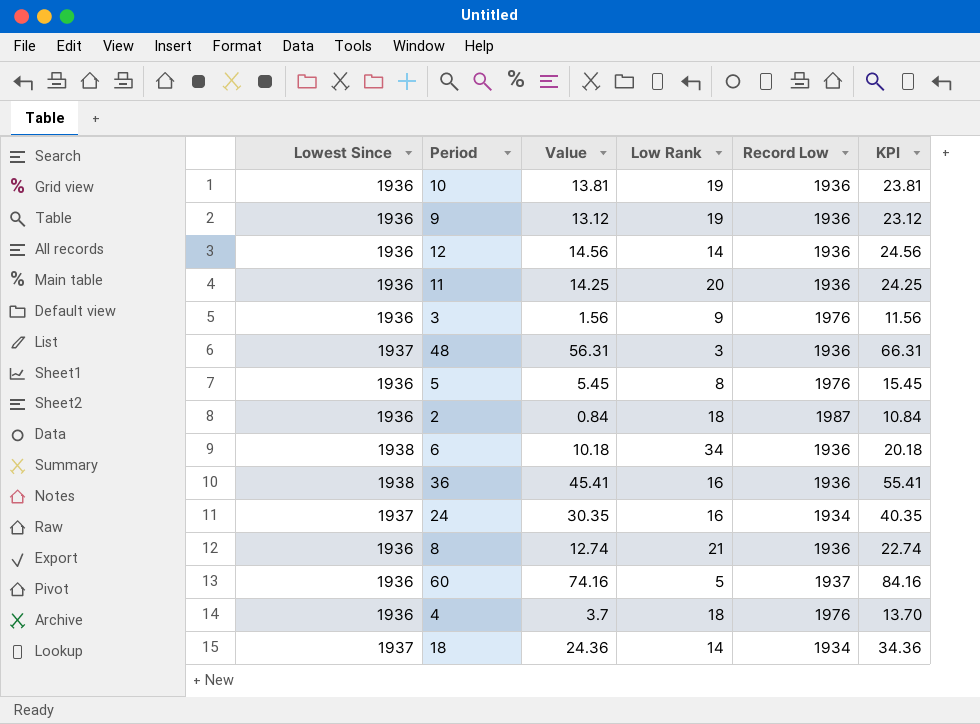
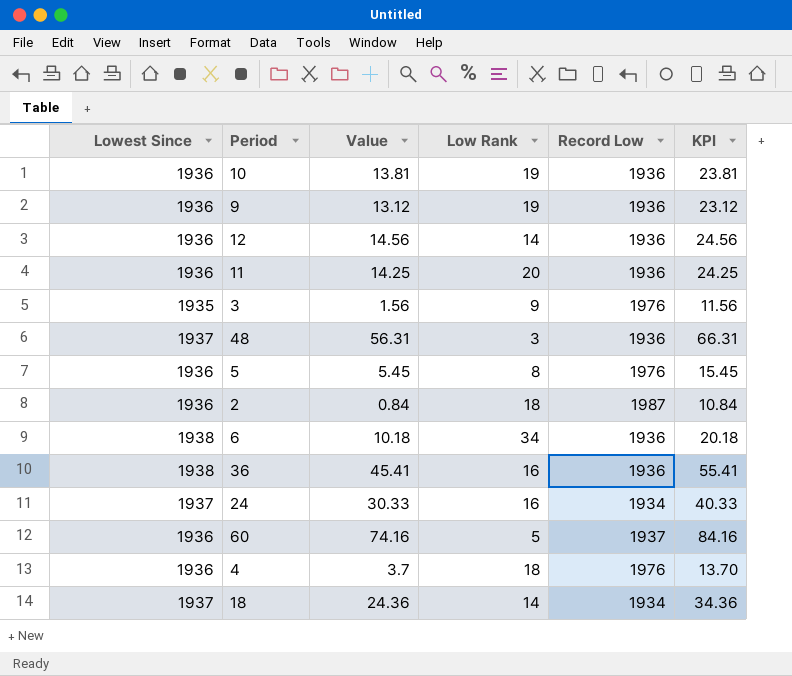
row 8: 1936 | 12.74 | 21 | 1936 | 22.74 -> none
3 | Lowest Since: 1936 -> 1935
24 | Value: 30.35 -> 30.33
24 | KPI: 40.35 -> 40.33

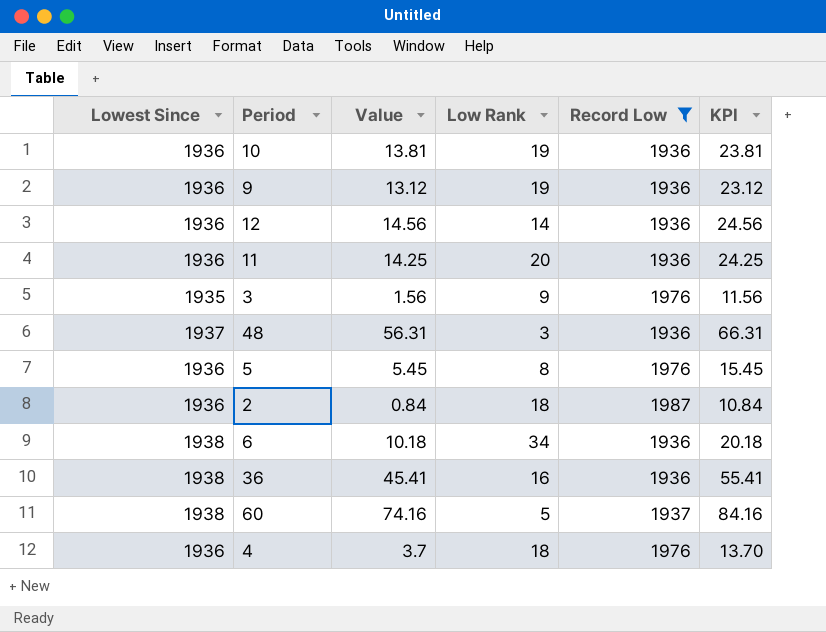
filter: none -> Record Low != 1934
60 | Lowest Since: 1936 -> 1938

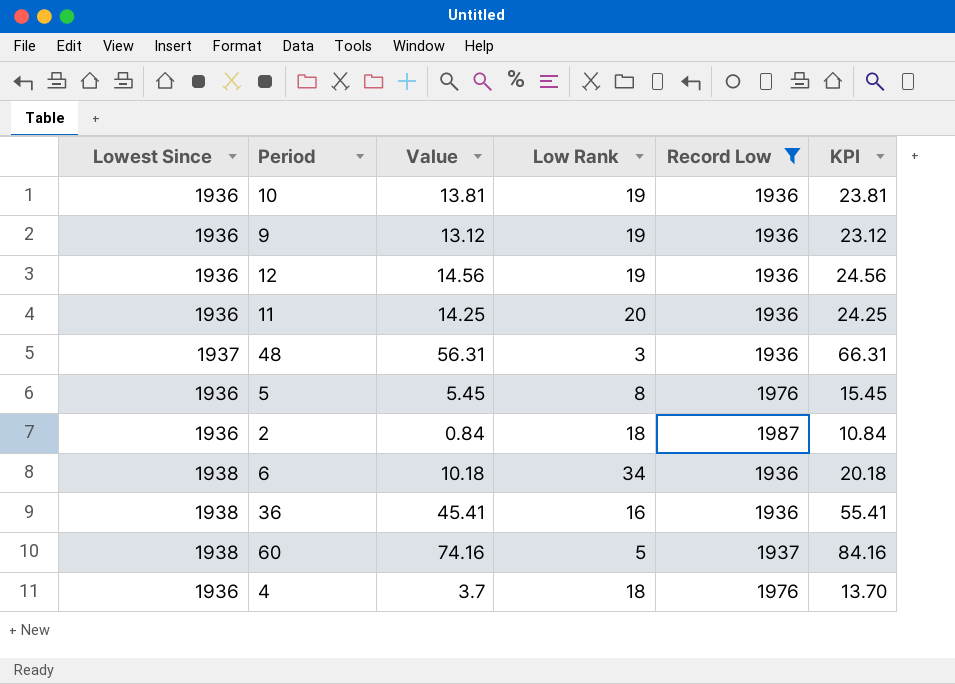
row 3: 1935 | 1.56 | 9 | 1976 | 11.56 -> none
12 | Low Rank: 14 -> 19

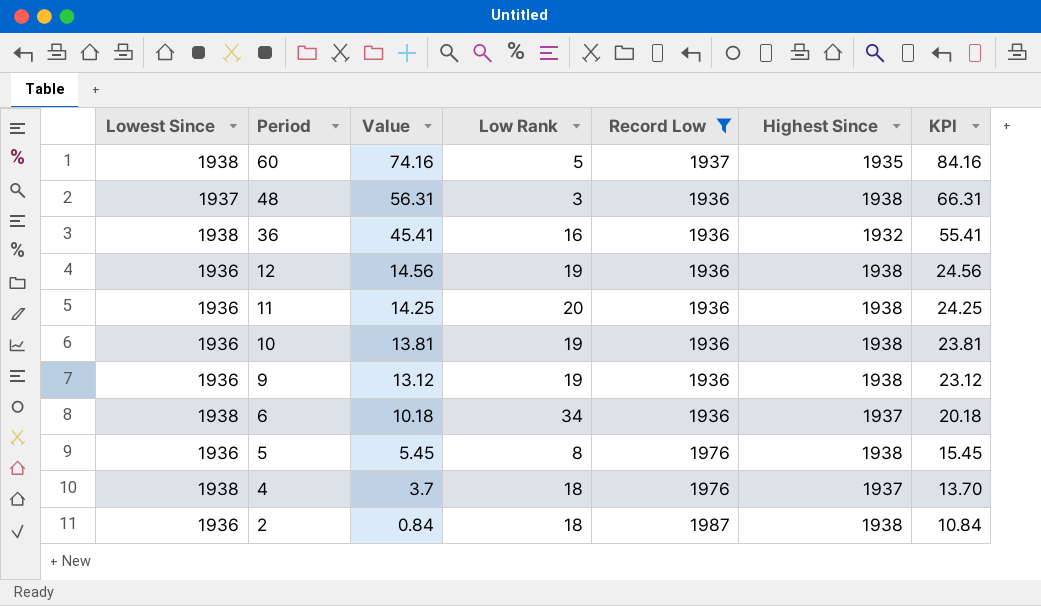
row order: none -> Period descending
column Highest Since | position: none -> 6
4 | Lowest Since: 1936 -> 1938

